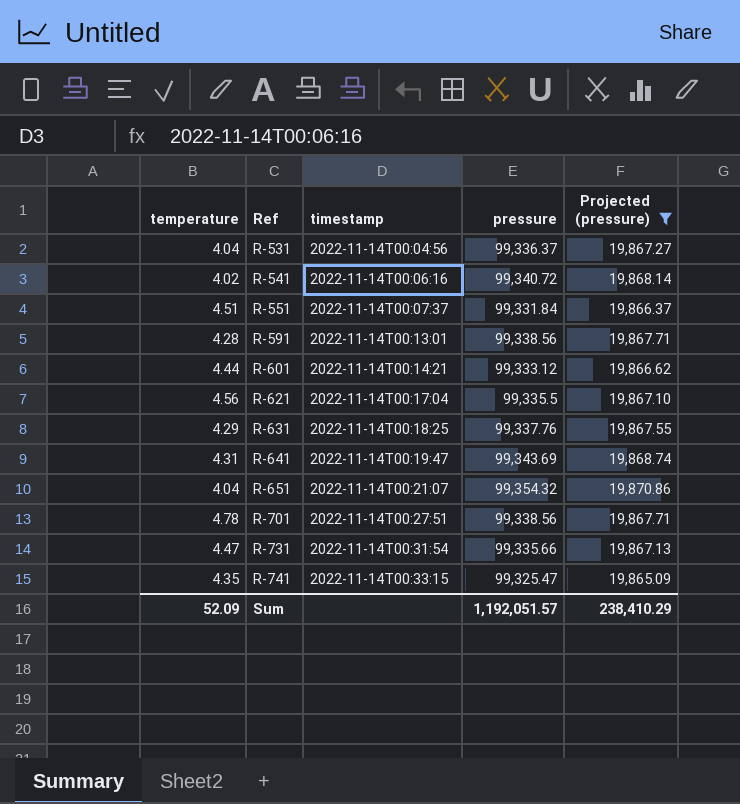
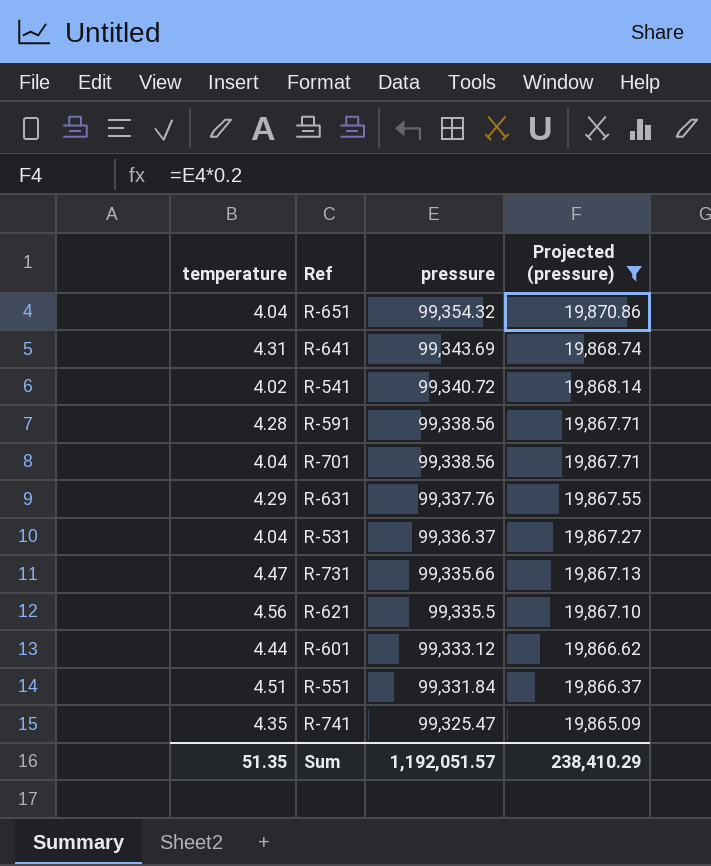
row order: Ref ascending -> pressure descending
column timestamp | position: 3 -> none
R-701 | temperature: 4.78 -> 4.04
Sum | temperature: 52.09 -> 51.35

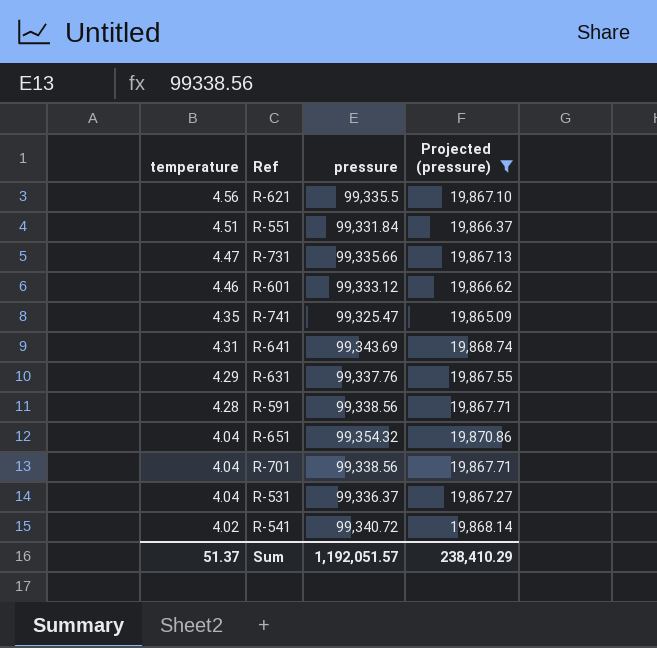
row order: pressure descending -> temperature descending
R-601 | temperature: 4.44 -> 4.46
Sum | temperature: 51.35 -> 51.37

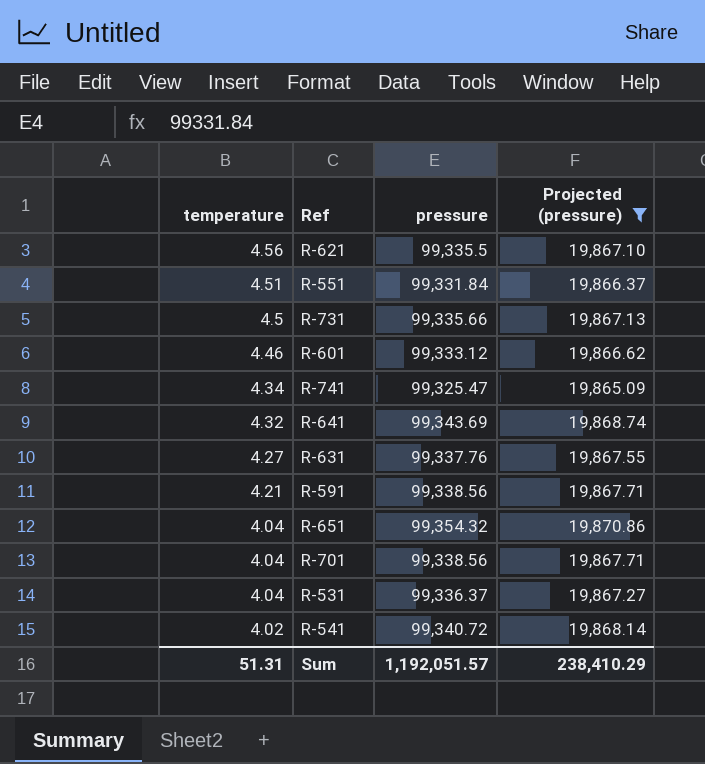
R-731 | temperature: 4.47 -> 4.5
R-741 | temperature: 4.35 -> 4.34
R-641 | temperature: 4.31 -> 4.32
R-631 | temperature: 4.29 -> 4.27
R-591 | temperature: 4.28 -> 4.21
Sum | temperature: 51.37 -> 51.31

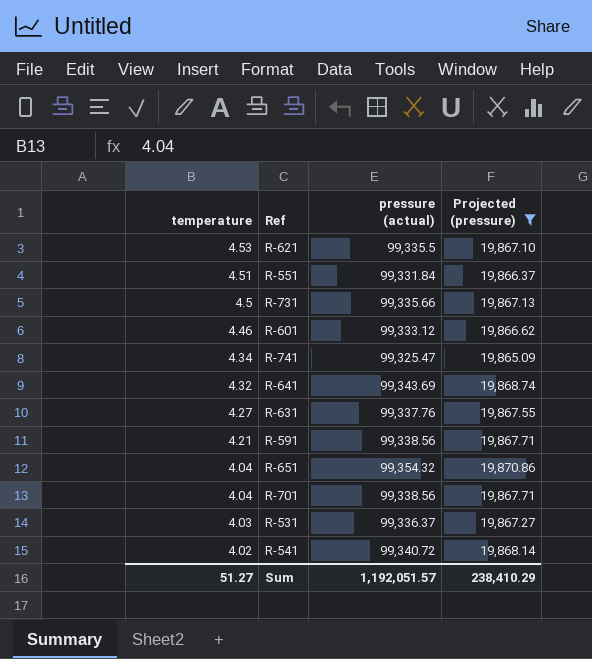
column name: pressure -> pressure (actual)
R-621 | temperature: 4.56 -> 4.53
R-531 | temperature: 4.04 -> 4.03
Sum | temperature: 51.31 -> 51.27

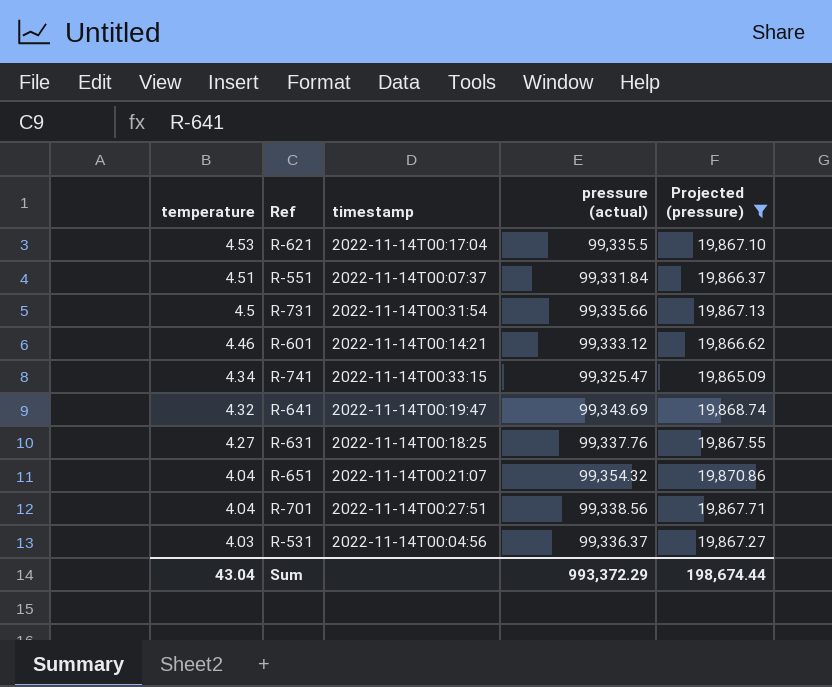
column timestamp | position: none -> 3
row R-591: 4.21 | 99,338.56 | 19,867.71 -> none
row R-541: 4.02 | 99,340.72 | 19,868.14 -> none
Sum | temperature: 51.27 -> 43.04
Sum | pressure (actual): 1,192,051.57 -> 993,372.29
Sum | Projected (pressure): 238,410.29 -> 198,674.44

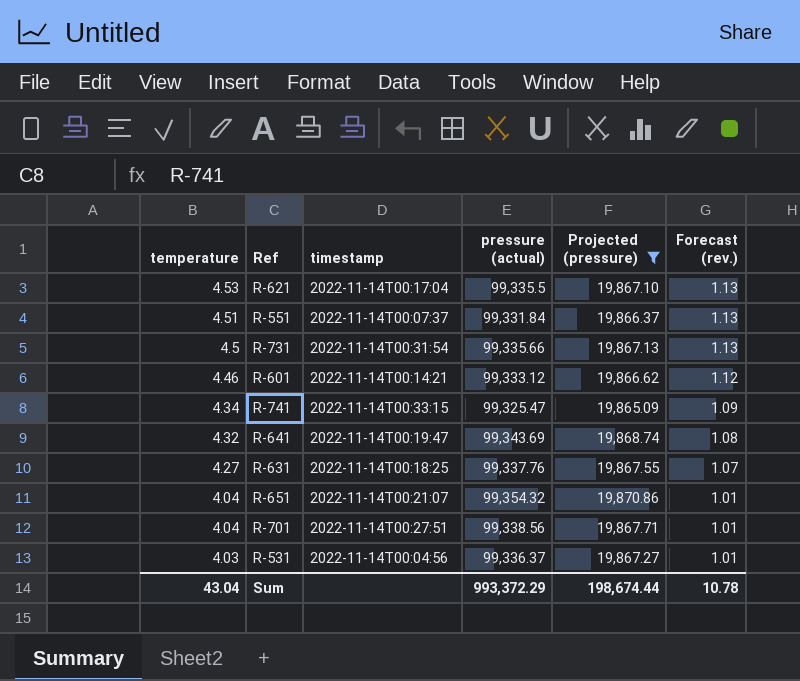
column Forecast (rev.) | formula: none -> [temperature] * 0.25

